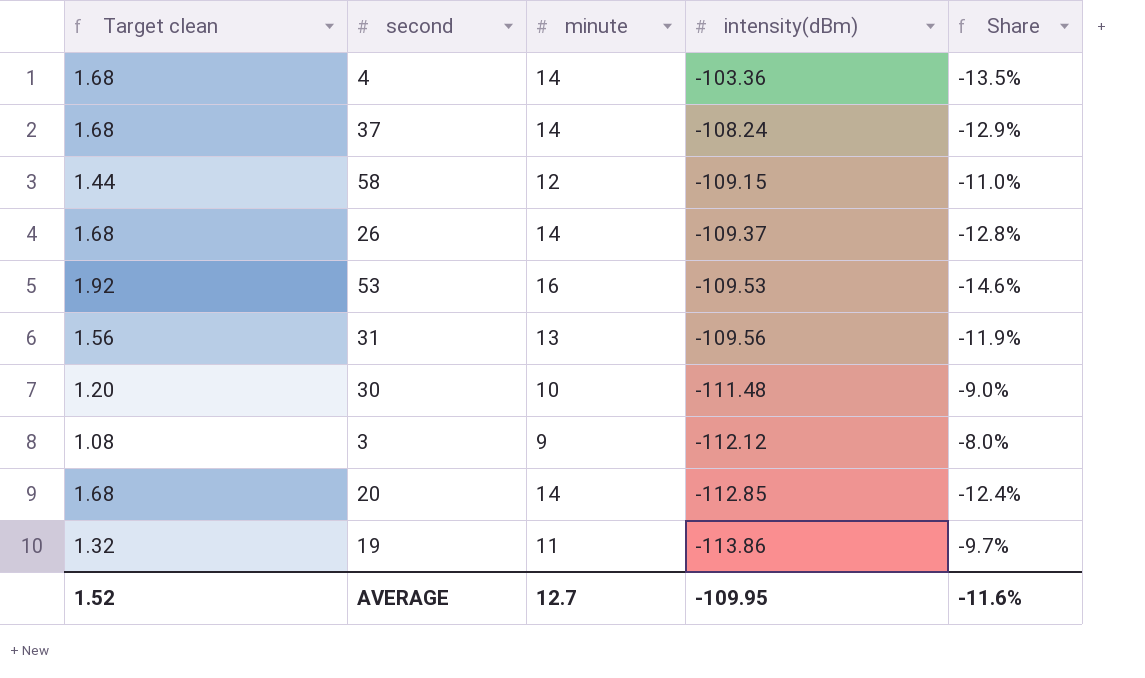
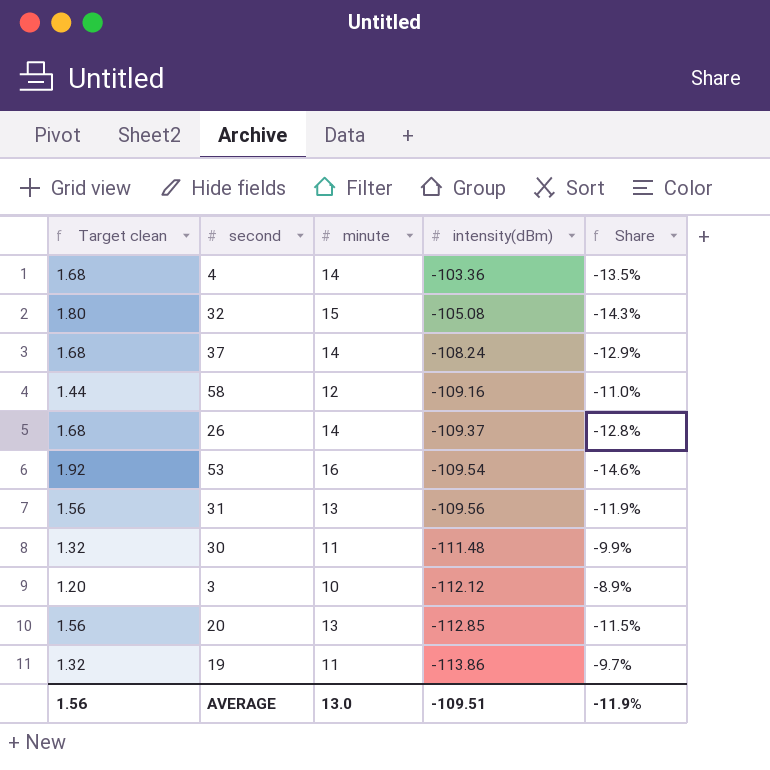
row 32: none -> 1.80 | 15 | -105.08 | -14.3%
58 | intensity(dBm): -109.15 -> -109.16
53 | intensity(dBm): -109.53 -> -109.54
30 | Target clean: 1.20 -> 1.32
30 | minute: 10 -> 11
30 | Share: -9.0% -> -9.9%
3 | Target clean: 1.08 -> 1.20
3 | minute: 9 -> 10
3 | Share: -8.0% -> -8.9%
20 | Target clean: 1.68 -> 1.56
20 | minute: 14 -> 13
20 | Share: -12.4% -> -11.5%
AVERAGE | Target clean: 1.52 -> 1.56
AVERAGE | minute: 12.7 -> 13.0
AVERAGE | intensity(dBm): -109.95 -> -109.51
AVERAGE | Share: -11.6% -> -11.9%

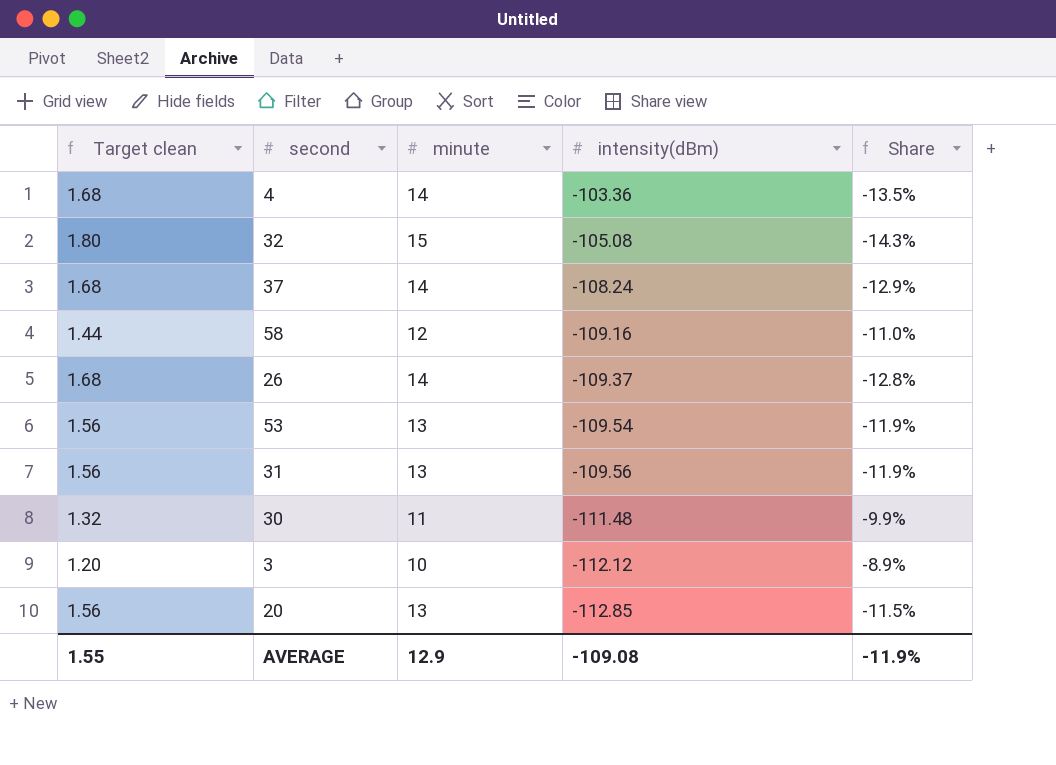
row 19: 1.32 | 11 | -113.86 | -9.7% -> none
53 | Target clean: 1.92 -> 1.56
53 | minute: 16 -> 13
53 | Share: -14.6% -> -11.9%
AVERAGE | Target clean: 1.56 -> 1.55
AVERAGE | minute: 13.0 -> 12.9
AVERAGE | intensity(dBm): -109.51 -> -109.08

